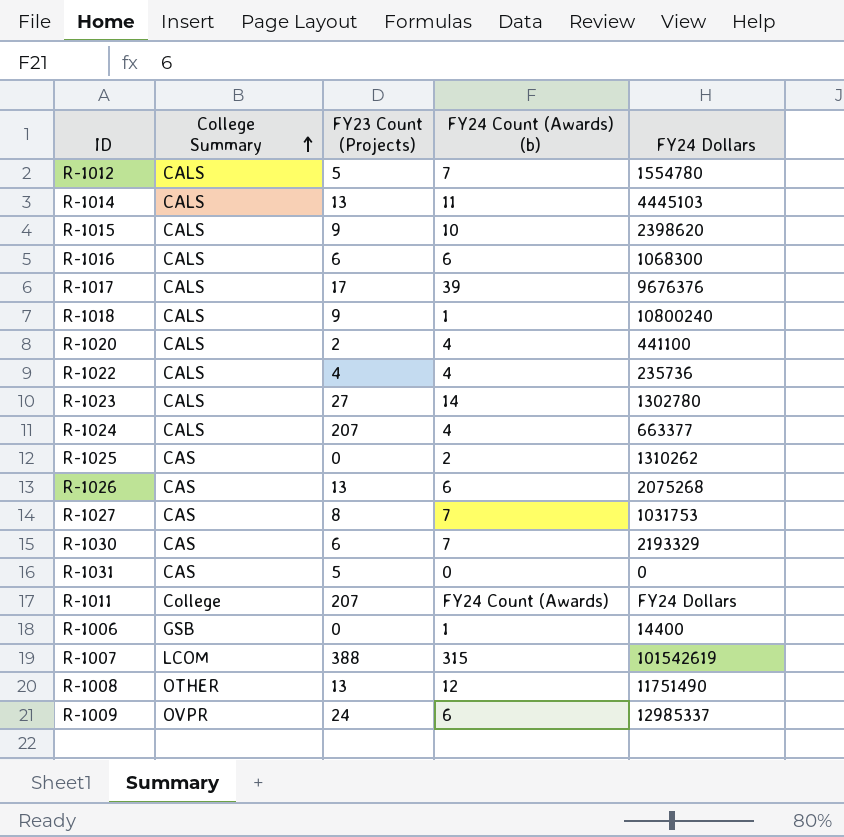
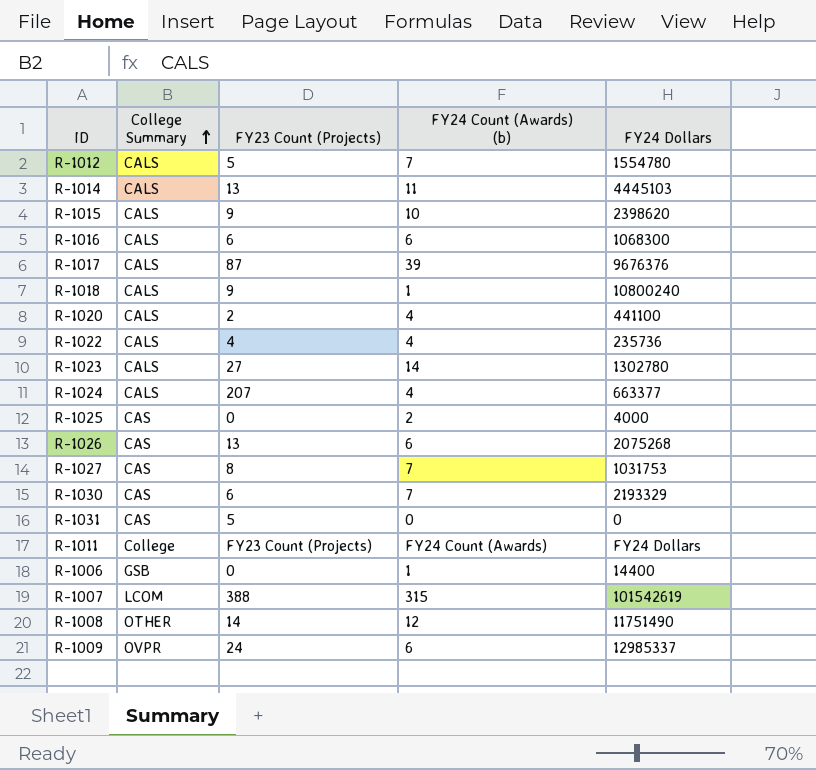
R-1017 | FY23 Count (Projects): 17 -> 87
R-1025 | FY24 Dollars: 1310262 -> 4000
R-1011 | FY23 Count (Projects): 207 -> FY23 Count (Projects)
R-1008 | FY23 Count (Projects): 13 -> 14

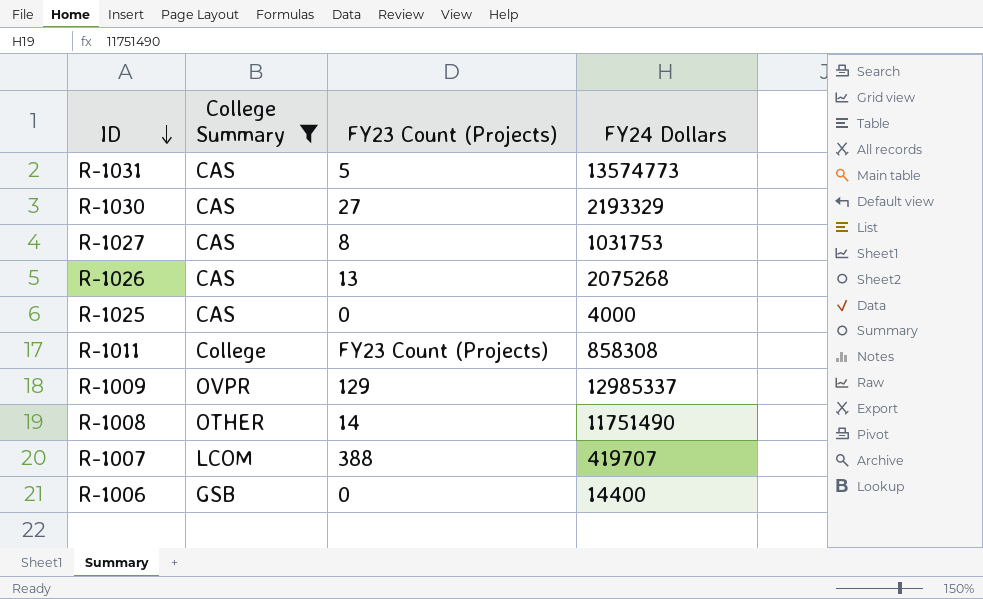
filter: none -> College Summary != CALS
row order: College Summary ascending -> ID descending
column FY24 Count (Awards) (b) | position: 4 -> none
R-1031 | FY24 Dollars: 0 -> 13574773
R-1030 | FY23 Count (Projects): 6 -> 27
R-1011 | FY24 Dollars: FY24 Dollars -> 858308
R-1009 | FY23 Count (Projects): 24 -> 129
R-1007 | FY24 Dollars: 101542619 -> 419707

